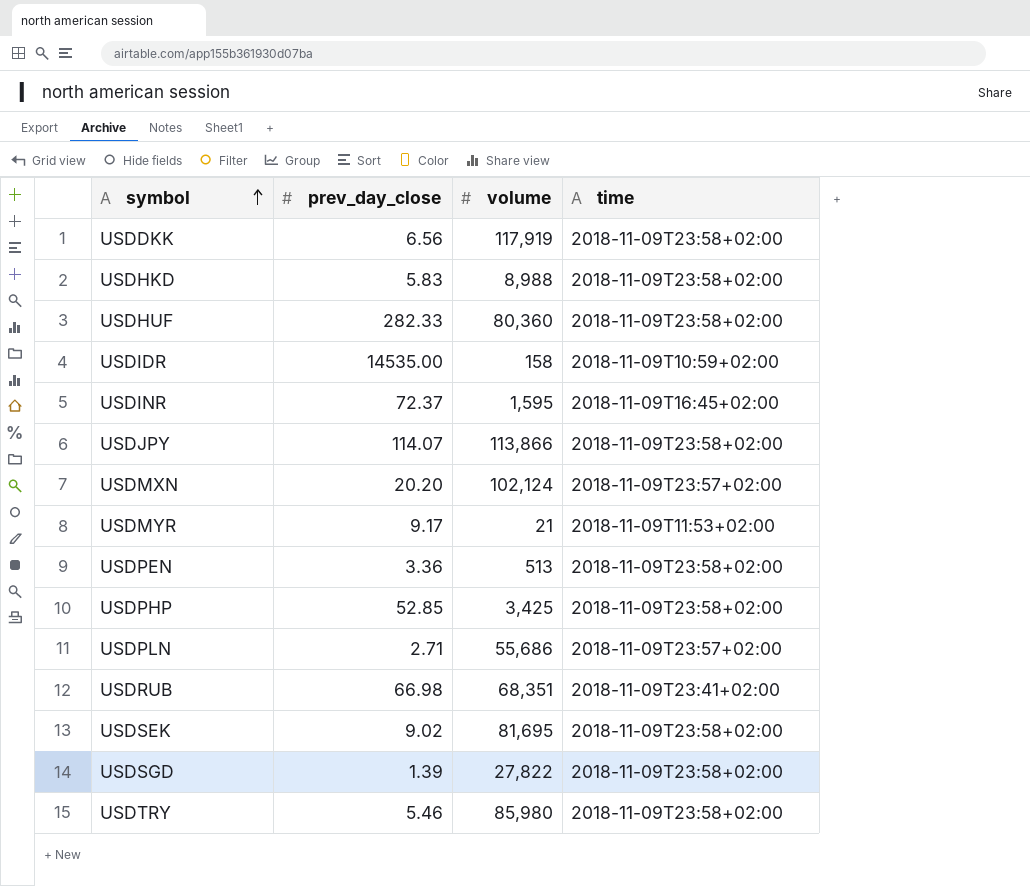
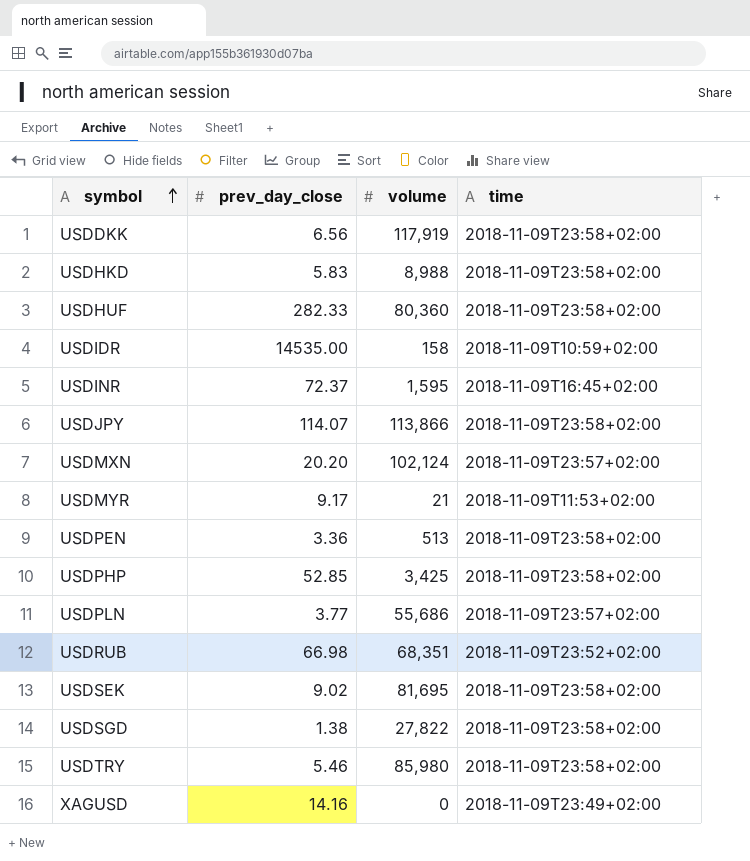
USDPLN | prev_day_close: 2.71 -> 3.77
USDRUB | time: 2018-11-09T23:41+02:00 -> 2018-11-09T23:52+02:00
USDSGD | prev_day_close: 1.39 -> 1.38
row XAGUSD: none -> 14.16 | 0 | 2018-11-09T23:49+02:00

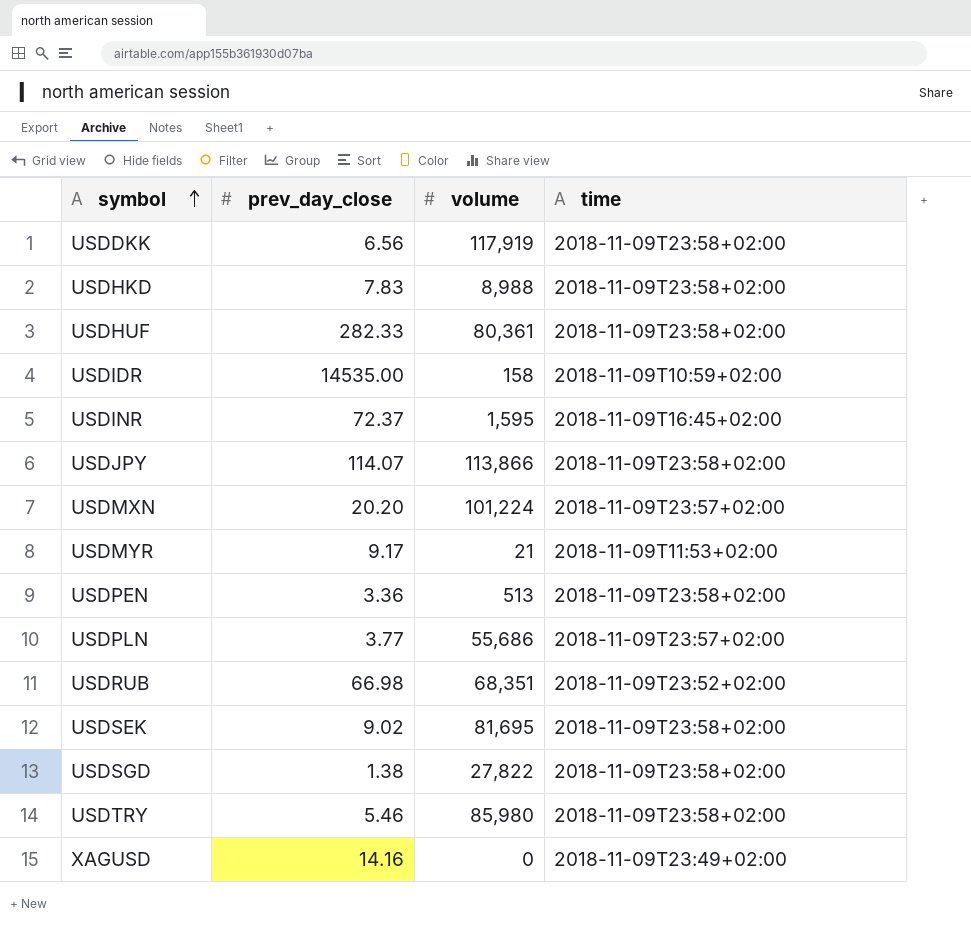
row USDPHP: 52.85 | 3,425 | 2018-11-09T23:58+02:00 -> none
USDHKD | prev_day_close: 5.83 -> 7.83
USDHUF | volume: 80,360 -> 80,361
USDMXN | volume: 102,124 -> 101,224

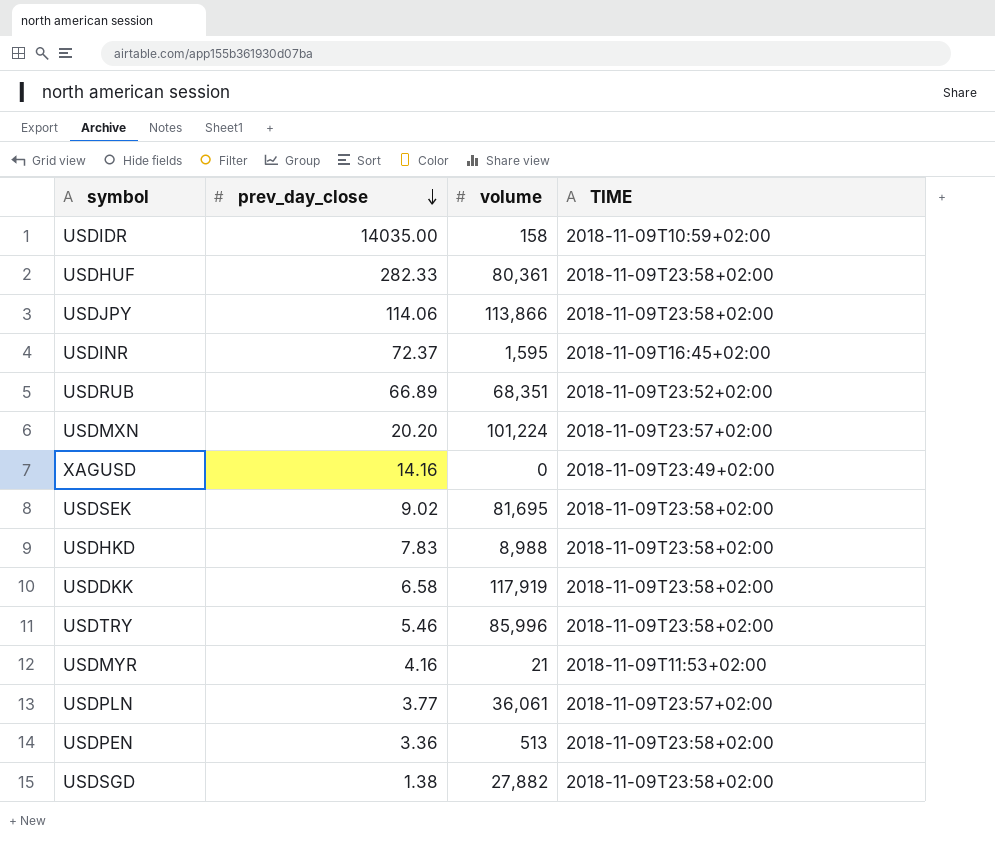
row order: symbol ascending -> prev_day_close descending
column name: time -> TIME
USDIDR | prev_day_close: 14535.00 -> 14035.00
USDJPY | prev_day_close: 114.07 -> 114.06
USDRUB | prev_day_close: 66.98 -> 66.89
USDDKK | prev_day_close: 6.56 -> 6.58
USDTRY | volume: 85,980 -> 85,996
USDMYR | prev_day_close: 9.17 -> 4.16
USDPLN | volume: 55,686 -> 36,061
USDSGD | volume: 27,822 -> 27,882

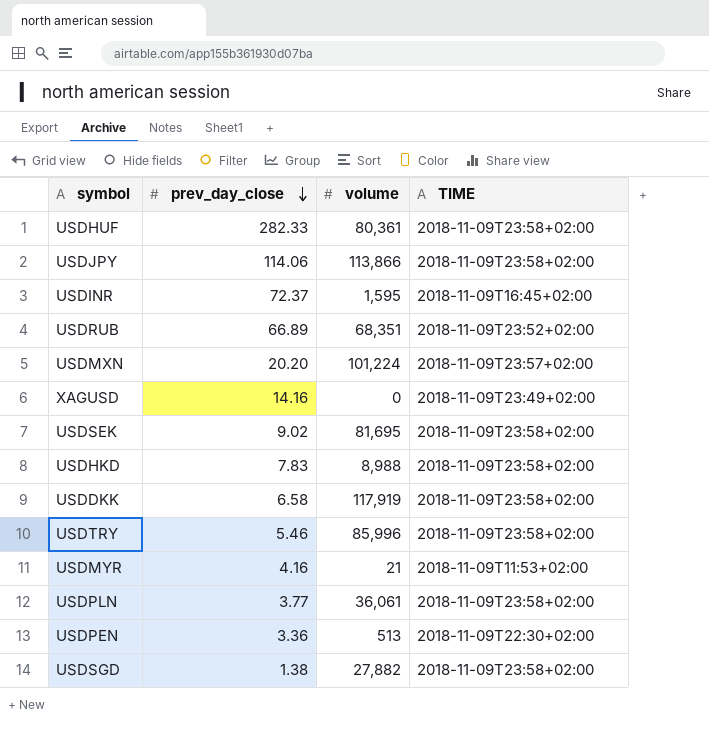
row USDIDR: 14035.00 | 158 | 2018-11-09T10:59+02:00 -> none
USDPLN | TIME: 2018-11-09T23:57+02:00 -> 2018-11-09T23:58+02:00
USDPEN | TIME: 2018-11-09T23:58+02:00 -> 2018-11-09T22:30+02:00

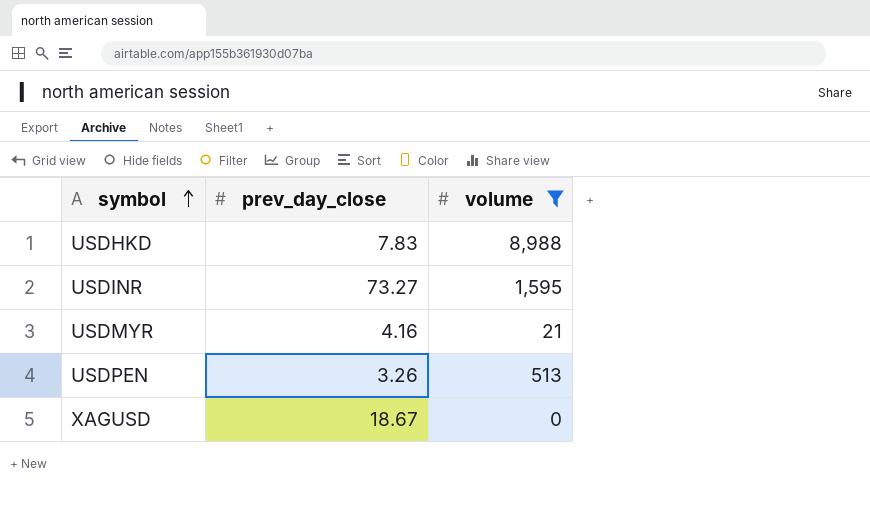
filter: none -> volume <= 8,988
row order: prev_day_close descending -> symbol ascending
column TIME | position: 4 -> none
USDINR | prev_day_close: 72.37 -> 73.27
USDPEN | prev_day_close: 3.36 -> 3.26
XAGUSD | prev_day_close: 14.16 -> 18.67

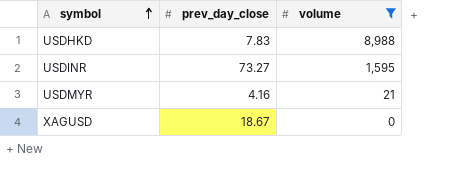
row USDPEN: 3.26 | 513 -> none

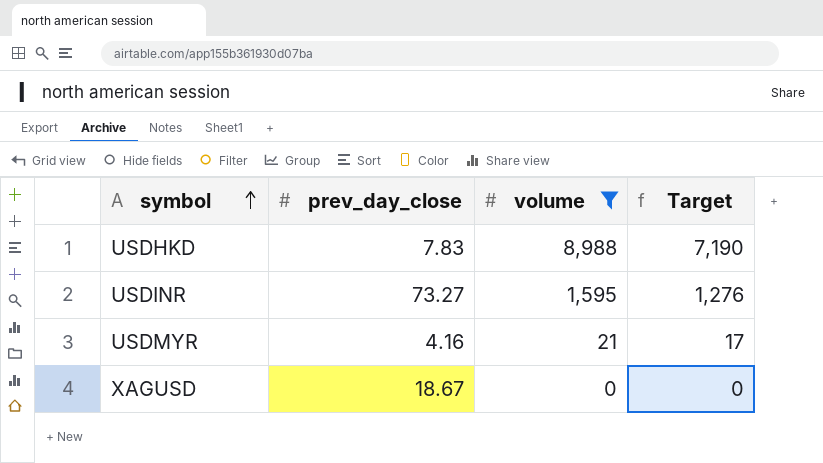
column Target | formula: none -> [volume] * 0.8

